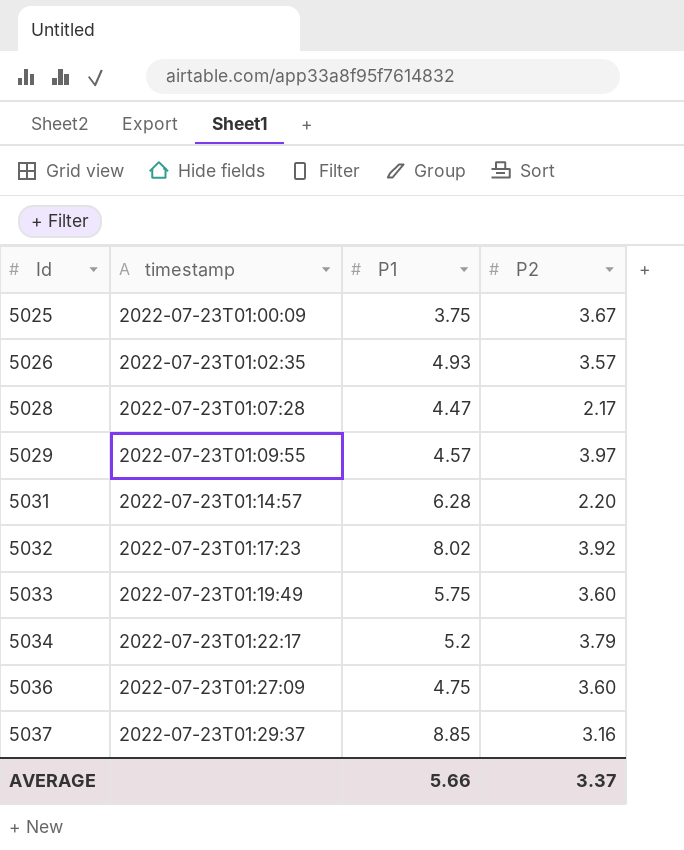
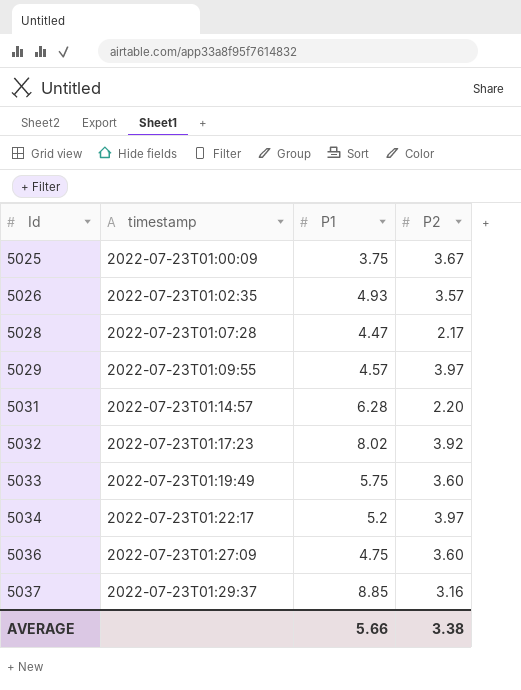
5034 | P2: 3.79 -> 3.97
AVERAGE | P2: 3.37 -> 3.38

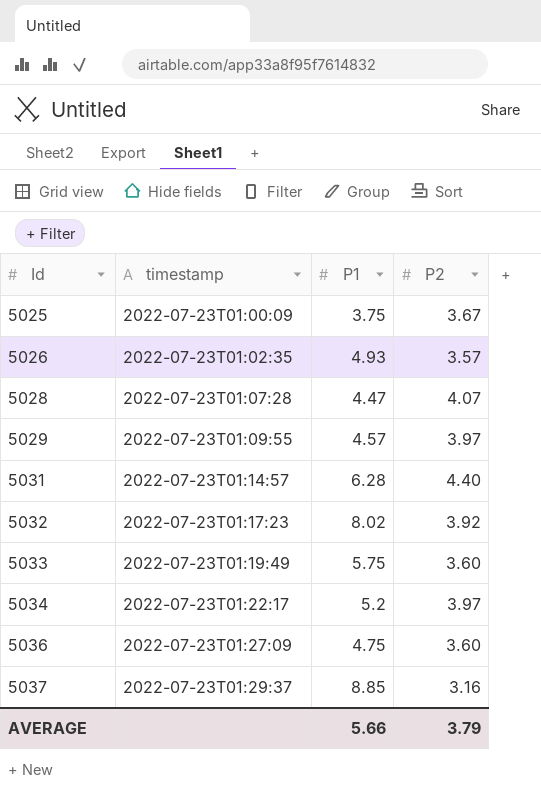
5028 | P2: 2.17 -> 4.07
5031 | P2: 2.20 -> 4.40
AVERAGE | P2: 3.38 -> 3.79

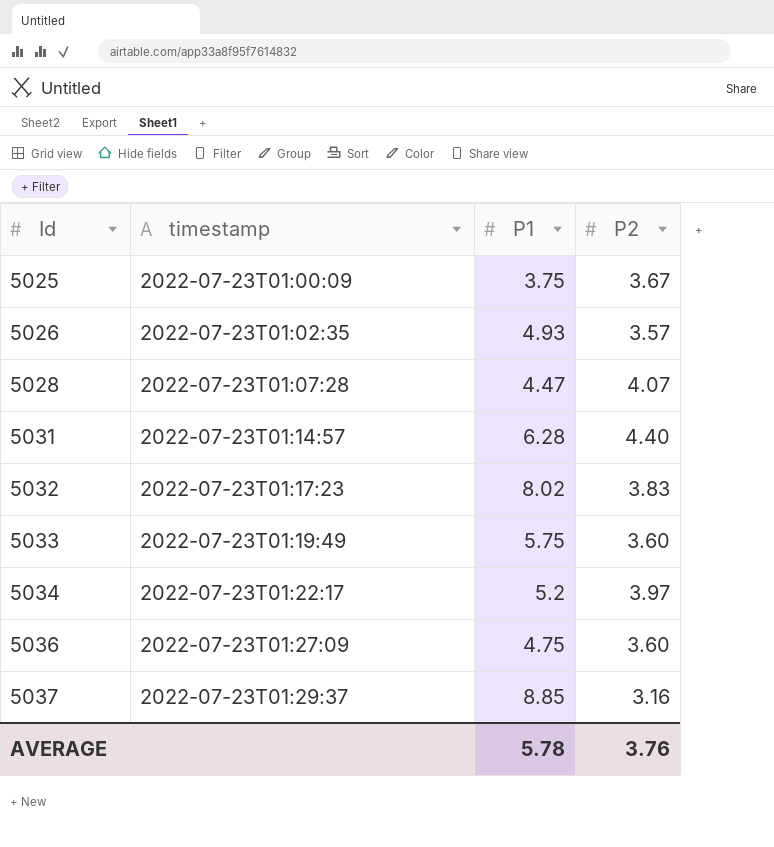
row 5029: 2022-07-23T01:09:55 | 4.57 | 3.97 -> none
5032 | P2: 3.92 -> 3.83
AVERAGE | P1: 5.66 -> 5.78
AVERAGE | P2: 3.79 -> 3.76

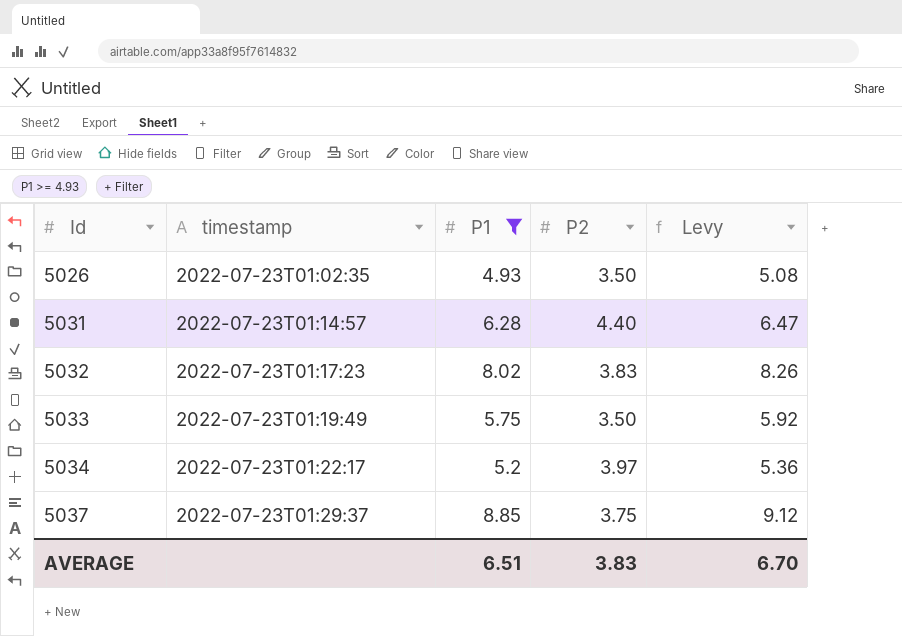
filter: none -> P1 >= 4.93
column Levy | formula: none -> [P1] * 1.03
5026 | P2: 3.57 -> 3.50
5033 | P2: 3.60 -> 3.50
5037 | P2: 3.16 -> 3.75
AVERAGE | P1: 5.78 -> 6.51
AVERAGE | P2: 3.76 -> 3.83

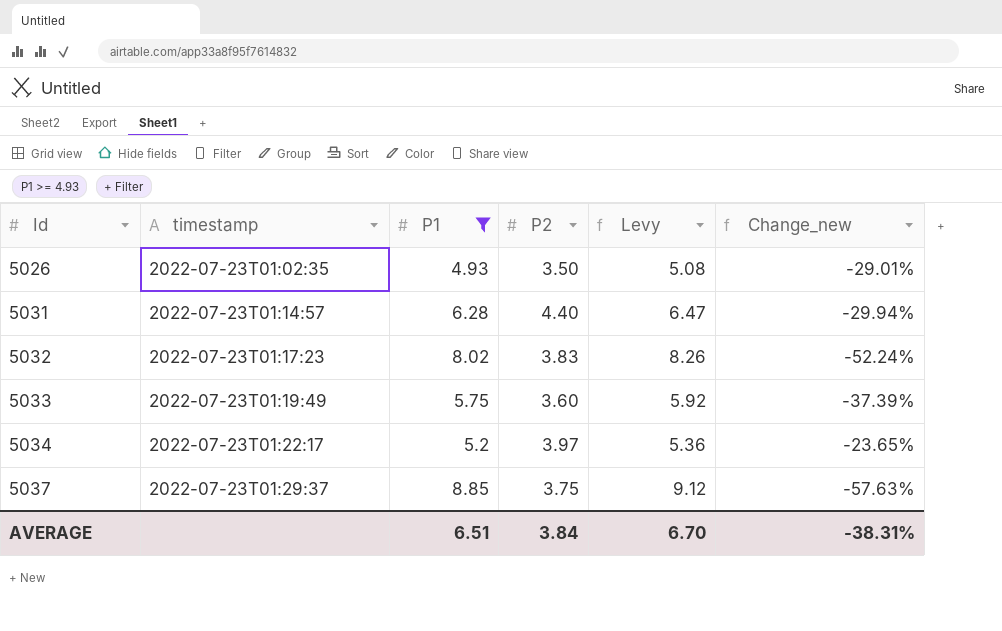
column Change_new | formula: none -> ([P2] - [P1]) / [P1]
5033 | P2: 3.50 -> 3.60
AVERAGE | P2: 3.83 -> 3.84

